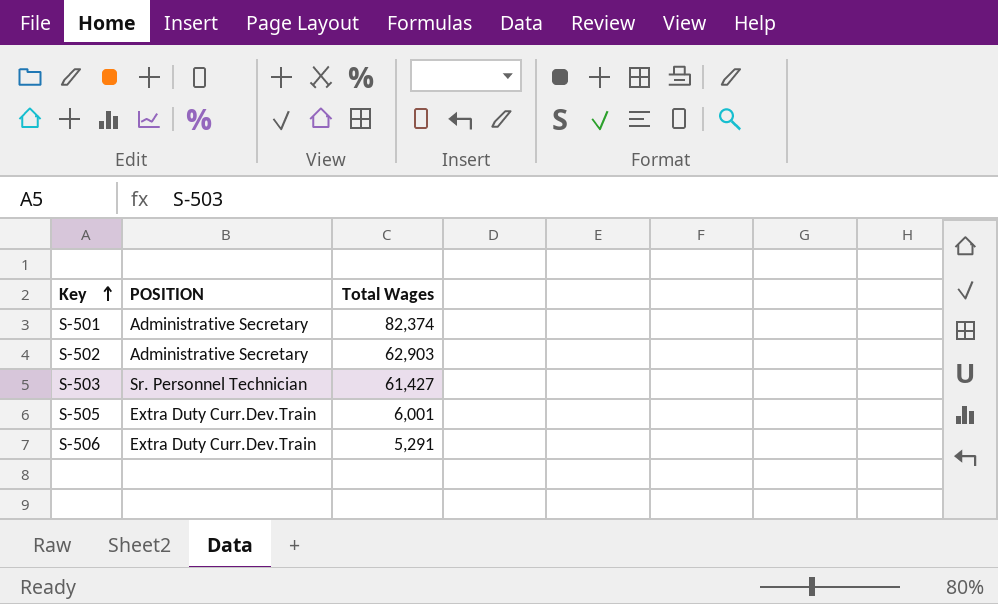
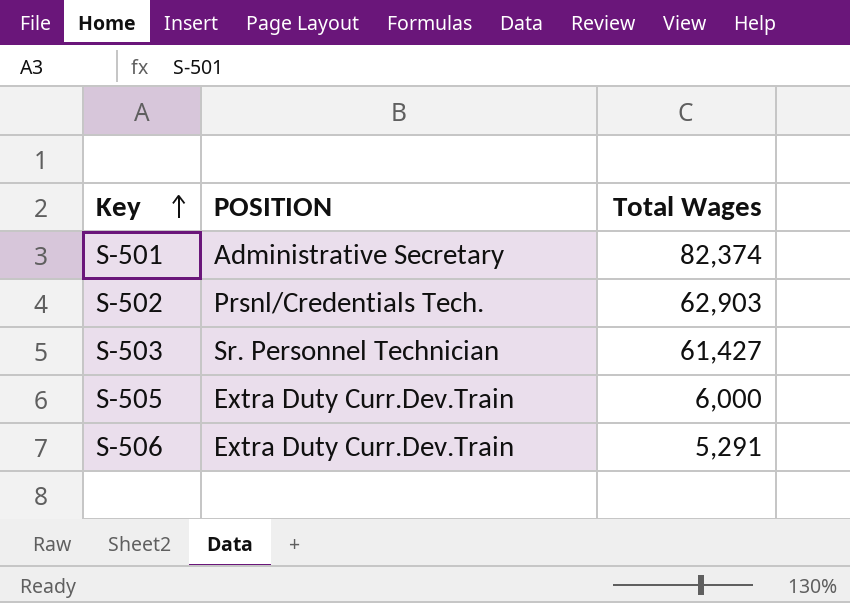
S-502 | POSITION: Administrative Secretary -> Prsnl/Credentials Tech.
S-505 | Total Wages: 6,001 -> 6,000

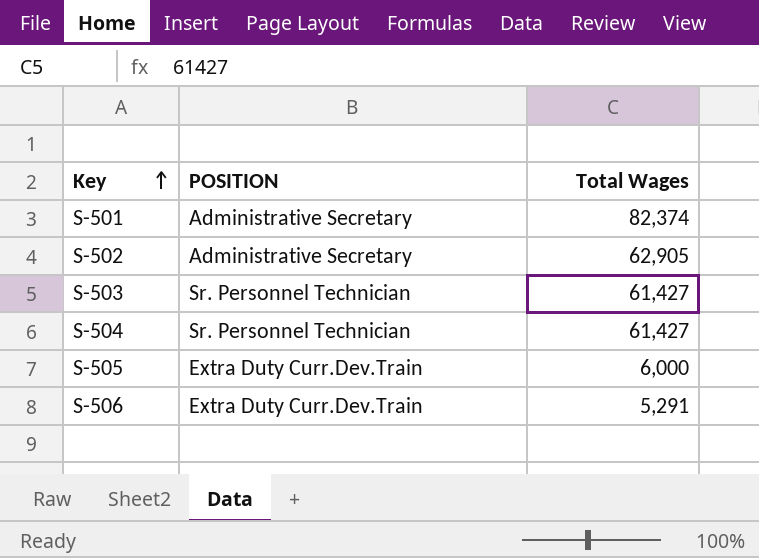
S-502 | POSITION: Prsnl/Credentials Tech. -> Administrative Secretary
S-502 | Total Wages: 62,903 -> 62,905
row S-504: none -> Sr. Personnel Technician | 61,427

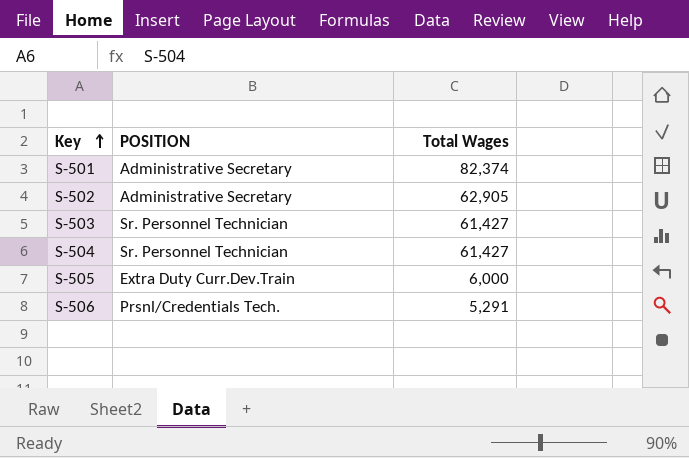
S-506 | POSITION: Extra Duty Curr.Dev.Train -> Prsnl/Credentials Tech.

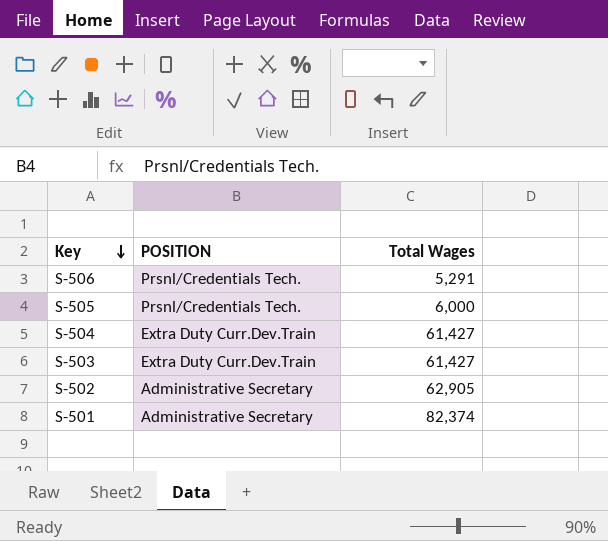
row order: Key ascending -> Key descending
S-505 | POSITION: Extra Duty Curr.Dev.Train -> Prsnl/Credentials Tech.
S-504 | POSITION: Sr. Personnel Technician -> Extra Duty Curr.Dev.Train
S-503 | POSITION: Sr. Personnel Technician -> Extra Duty Curr.Dev.Train

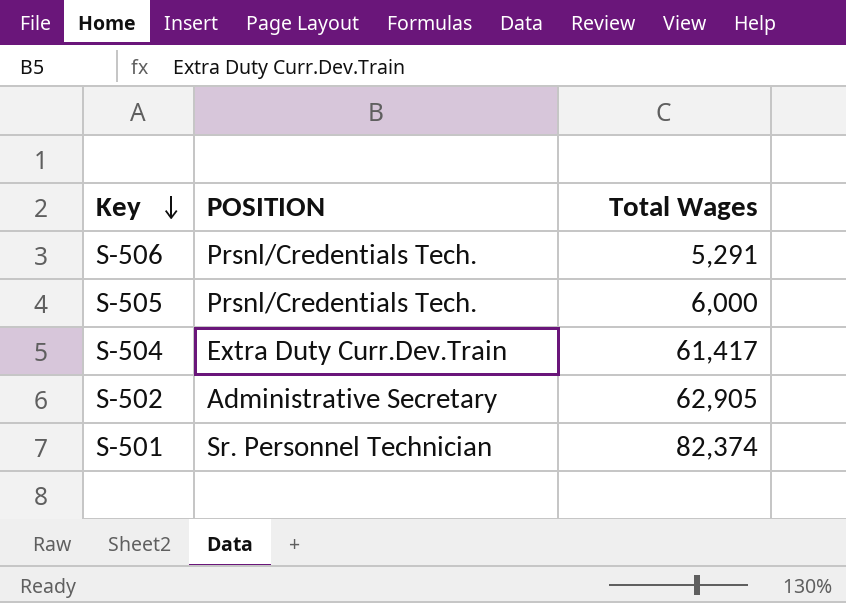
row S-503: Extra Duty Curr.Dev.Train | 61,427 -> none
S-504 | Total Wages: 61,427 -> 61,417
S-501 | POSITION: Administrative Secretary -> Sr. Personnel Technician

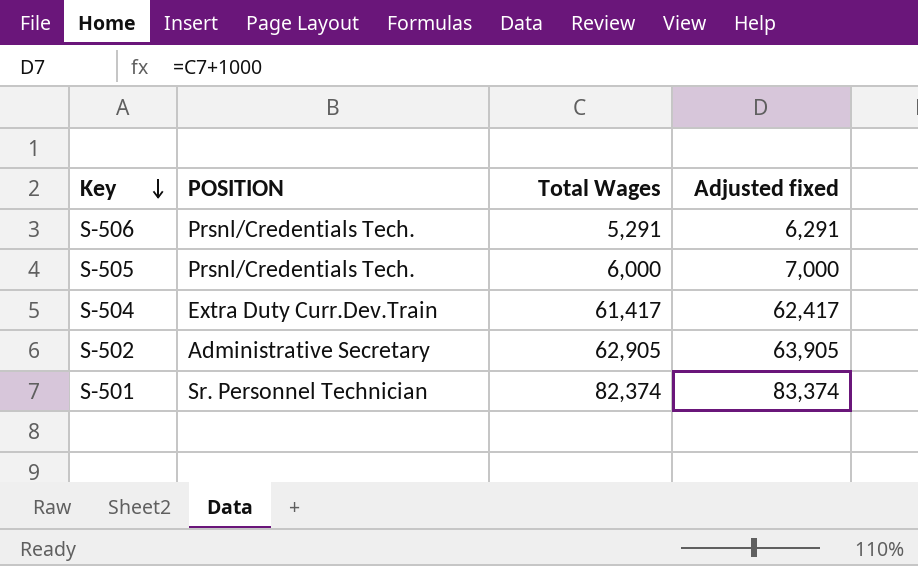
column Adjusted fixed | formula: none -> [Total Wages] + 1000

